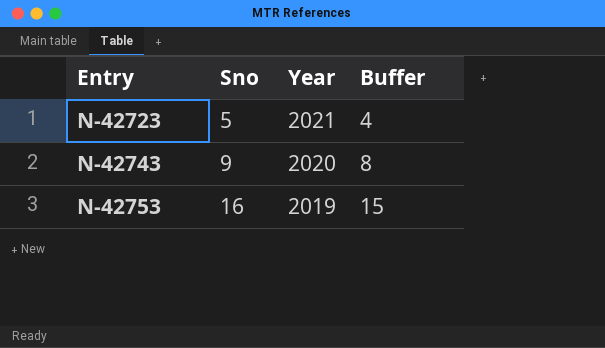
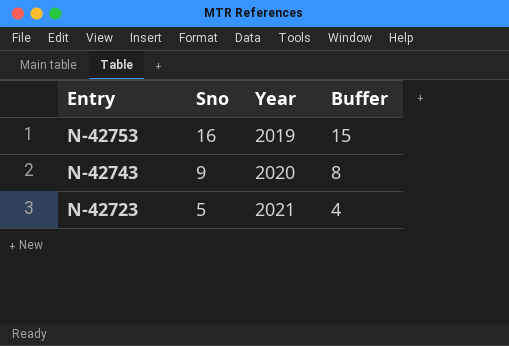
row order: Entry ascending -> Entry descending

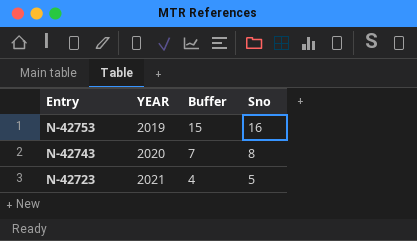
column name: Year -> YEAR
column Sno | position: 2 -> 4
N-42743 | Buffer: 8 -> 7
N-42743 | Sno: 9 -> 8

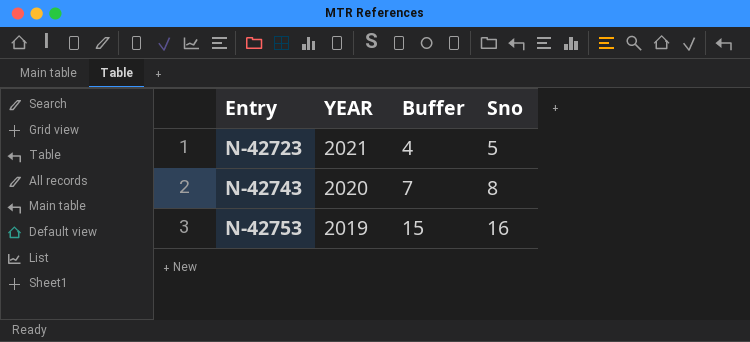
row order: Entry descending -> Entry ascending

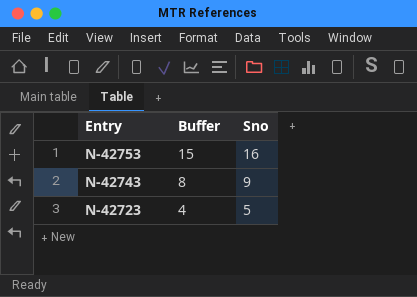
row order: Entry ascending -> Entry descending
column YEAR | position: 2 -> none
N-42743 | Buffer: 7 -> 8
N-42743 | Sno: 8 -> 9

